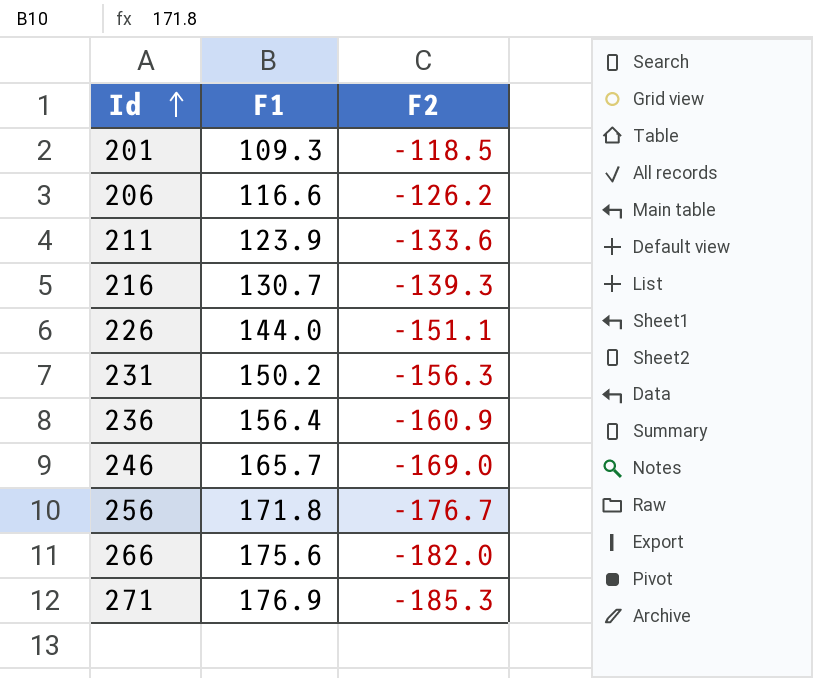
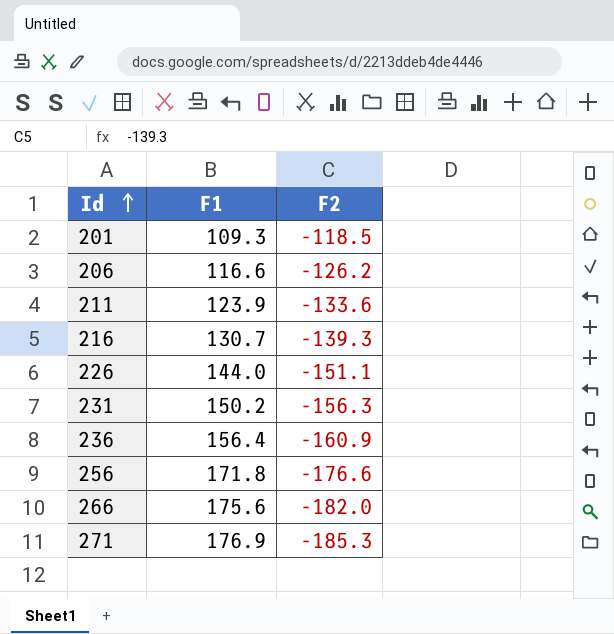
row 246: 165.7 | -169.0 -> none
256 | F2: -176.7 -> -176.6

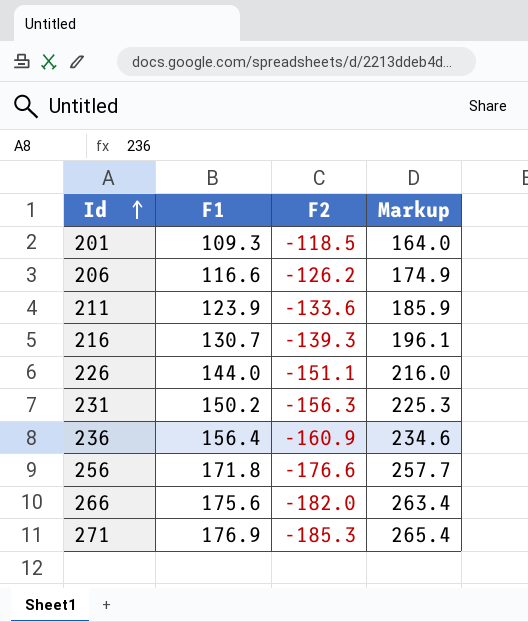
column Markup | formula: none -> [F1] * 1.5

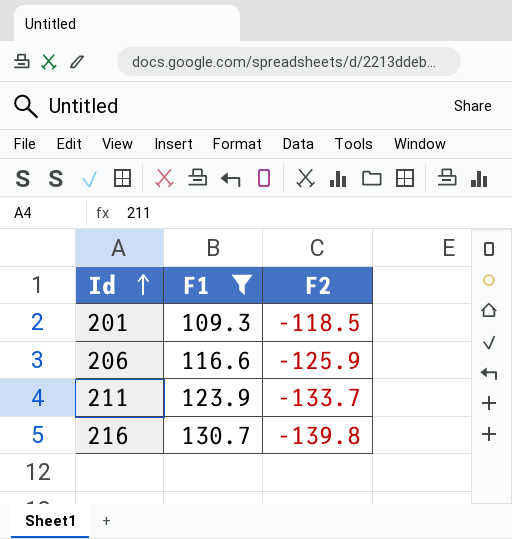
filter: none -> F1 <= 130.7
column Markup | formula: [F1] * 1.5 -> none
206 | F2: -126.2 -> -125.9
211 | F2: -133.6 -> -133.7
216 | F2: -139.3 -> -139.8

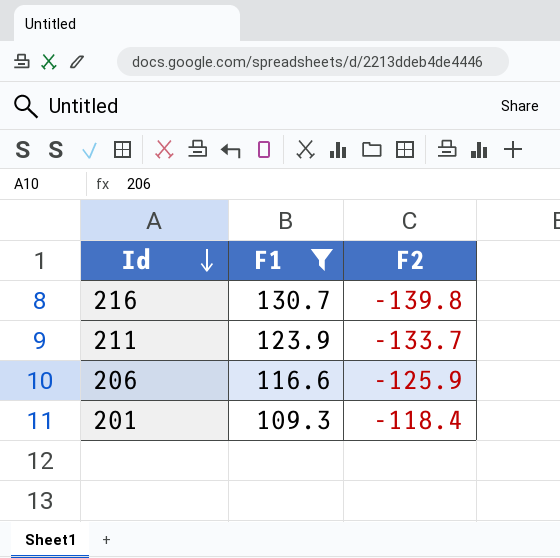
row order: Id ascending -> Id descending
201 | F2: -118.5 -> -118.4

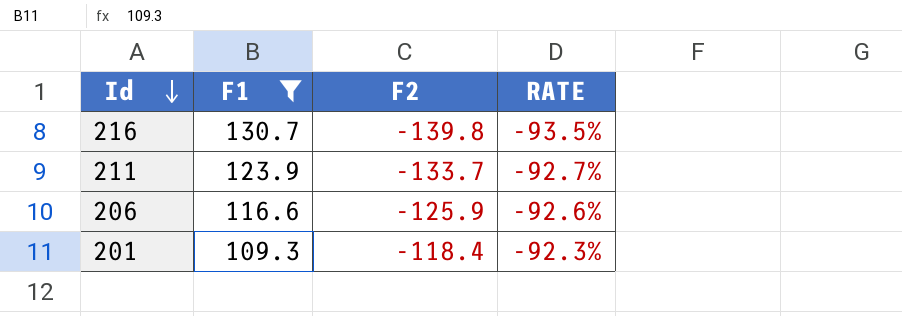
column RATE | formula: none -> [F1] / [F2]

